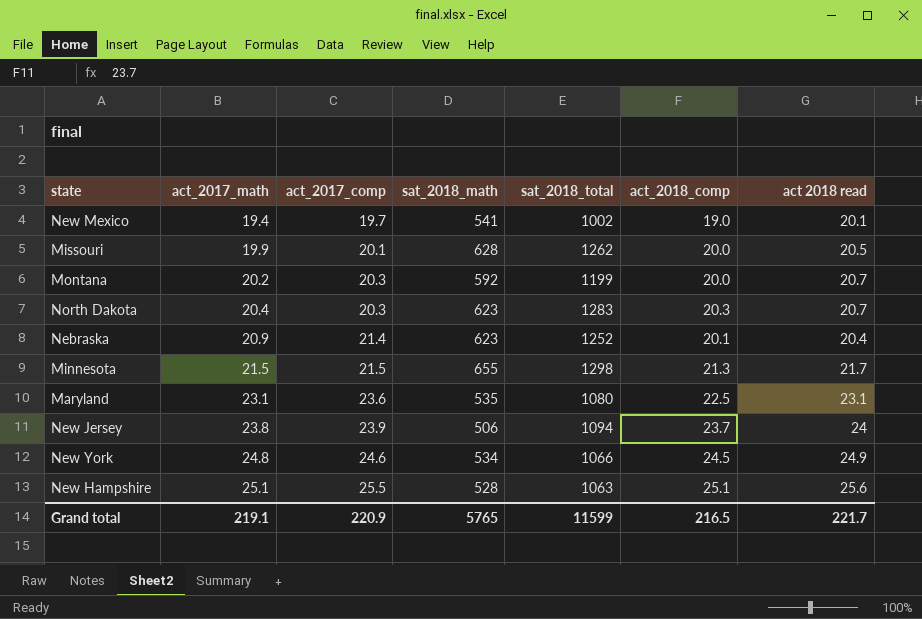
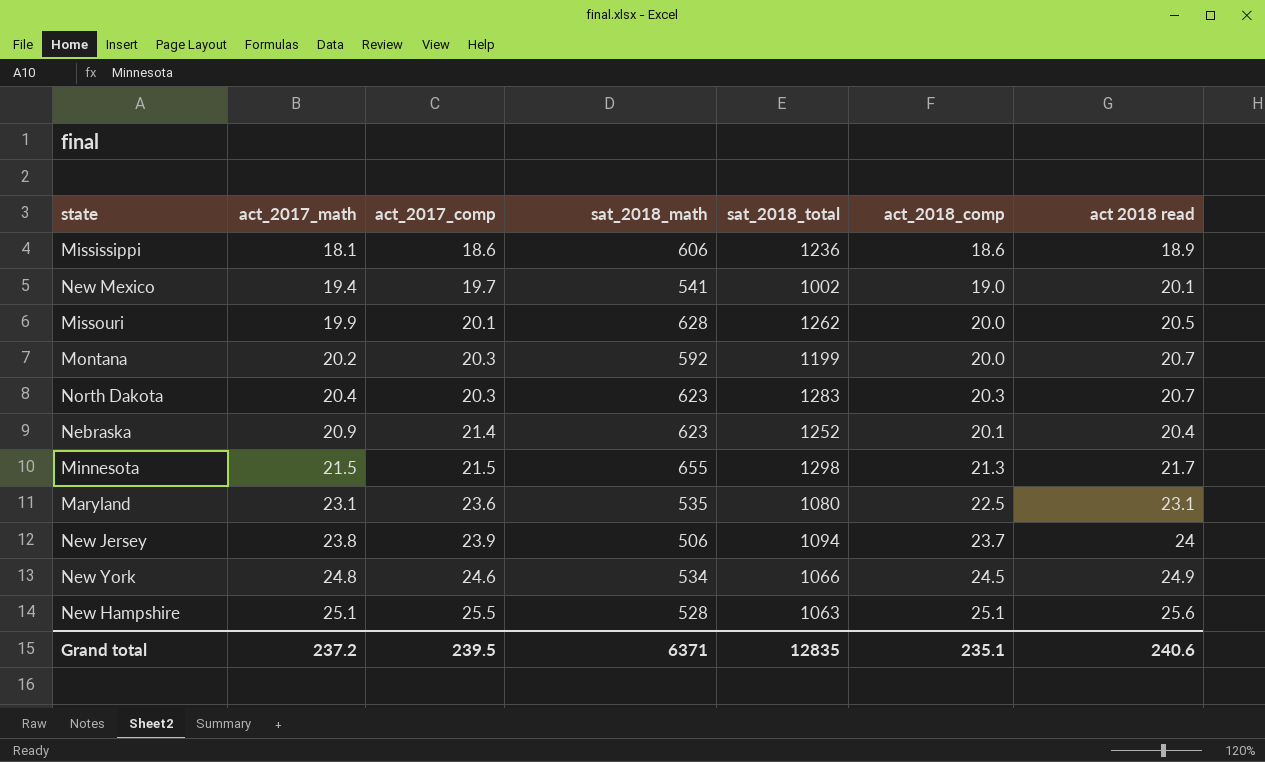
row Mississippi: none -> 18.1 | 18.6 | 606 | 1236 | 18.6 | 18.9
Grand total | act_2017_math: 219.1 -> 237.2
Grand total | act_2017_comp: 220.9 -> 239.5
Grand total | sat_2018_math: 5765 -> 6371
Grand total | sat_2018_total: 11599 -> 12835
Grand total | act_2018_comp: 216.5 -> 235.1
Grand total | act 2018 read: 221.7 -> 240.6

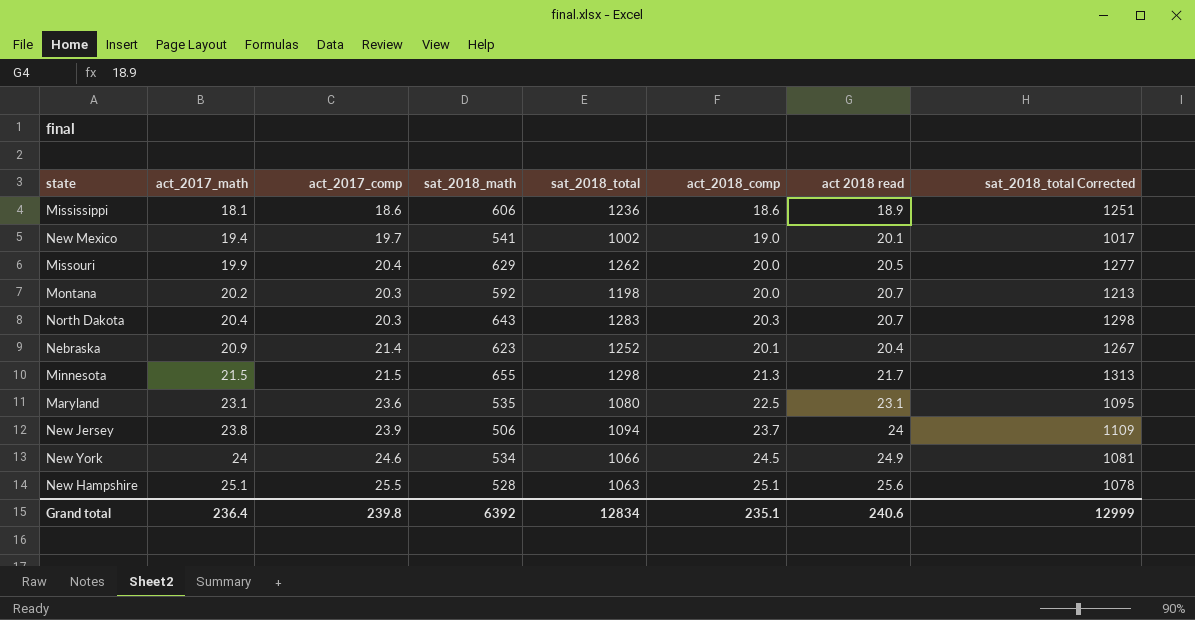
column sat_2018_total Corrected | formula: none -> [sat_2018_total] + 15
Missouri | act_2017_comp: 20.1 -> 20.4
Missouri | sat_2018_math: 628 -> 629
Montana | sat_2018_total: 1199 -> 1198
North Dakota | sat_2018_math: 623 -> 643
New York | act_2017_math: 24.8 -> 24
Grand total | act_2017_math: 237.2 -> 236.4
Grand total | act_2017_comp: 239.5 -> 239.8
Grand total | sat_2018_math: 6371 -> 6392
Grand total | sat_2018_total: 12835 -> 12834

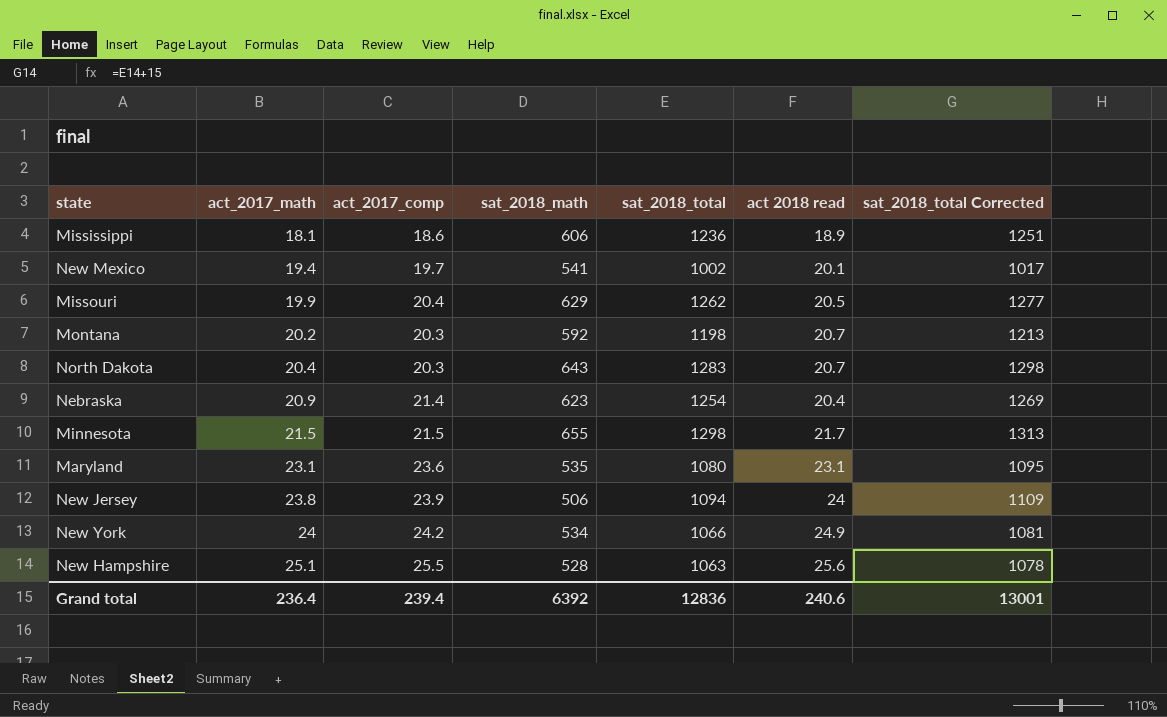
column act_2018_comp | position: 6 -> none
Nebraska | sat_2018_total: 1252 -> 1254
Nebraska | sat_2018_total Corrected: 1267 -> 1269
New York | act_2017_comp: 24.6 -> 24.2
Grand total | act_2017_comp: 239.8 -> 239.4
Grand total | sat_2018_total: 12834 -> 12836
Grand total | sat_2018_total Corrected: 12999 -> 13001

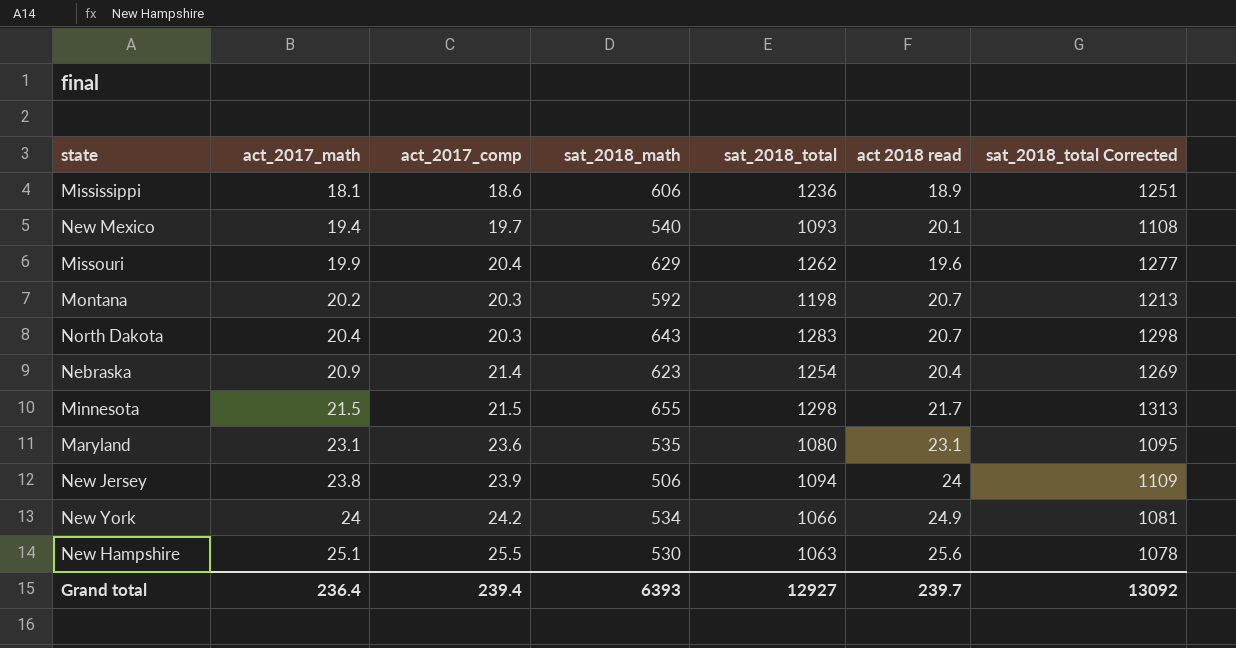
New Mexico | sat_2018_math: 541 -> 540
New Mexico | sat_2018_total: 1002 -> 1093
New Mexico | sat_2018_total Corrected: 1017 -> 1108
Missouri | act 2018 read: 20.5 -> 19.6
New Hampshire | sat_2018_math: 528 -> 530
Grand total | sat_2018_math: 6392 -> 6393
Grand total | sat_2018_total: 12836 -> 12927
Grand total | act 2018 read: 240.6 -> 239.7
Grand total | sat_2018_total Corrected: 13001 -> 13092

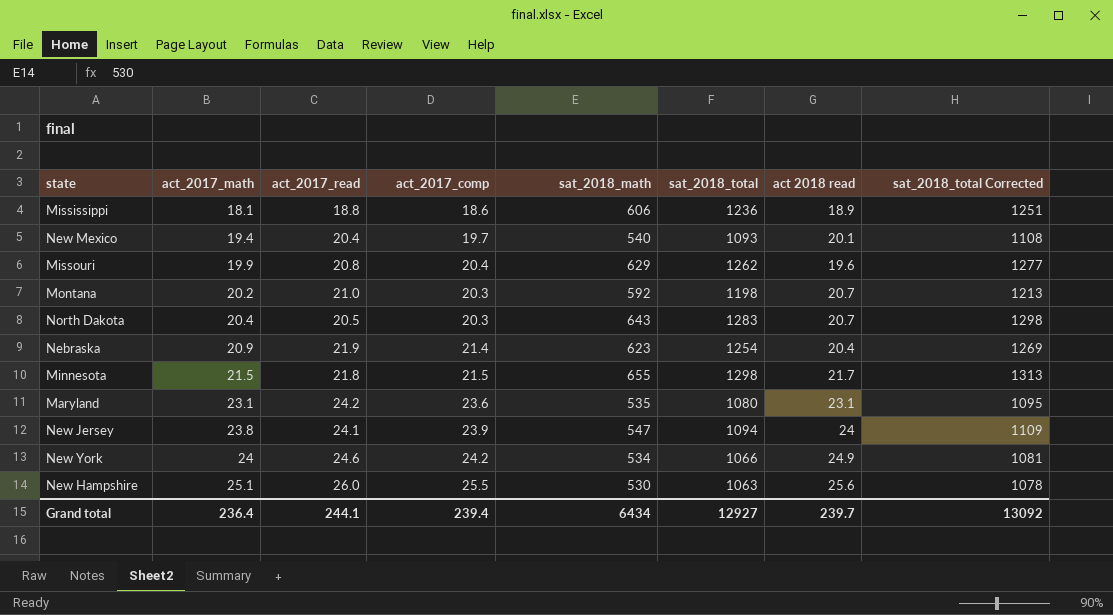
column act_2017_read | position: none -> 3
New Jersey | sat_2018_math: 506 -> 547
Grand total | sat_2018_math: 6393 -> 6434

